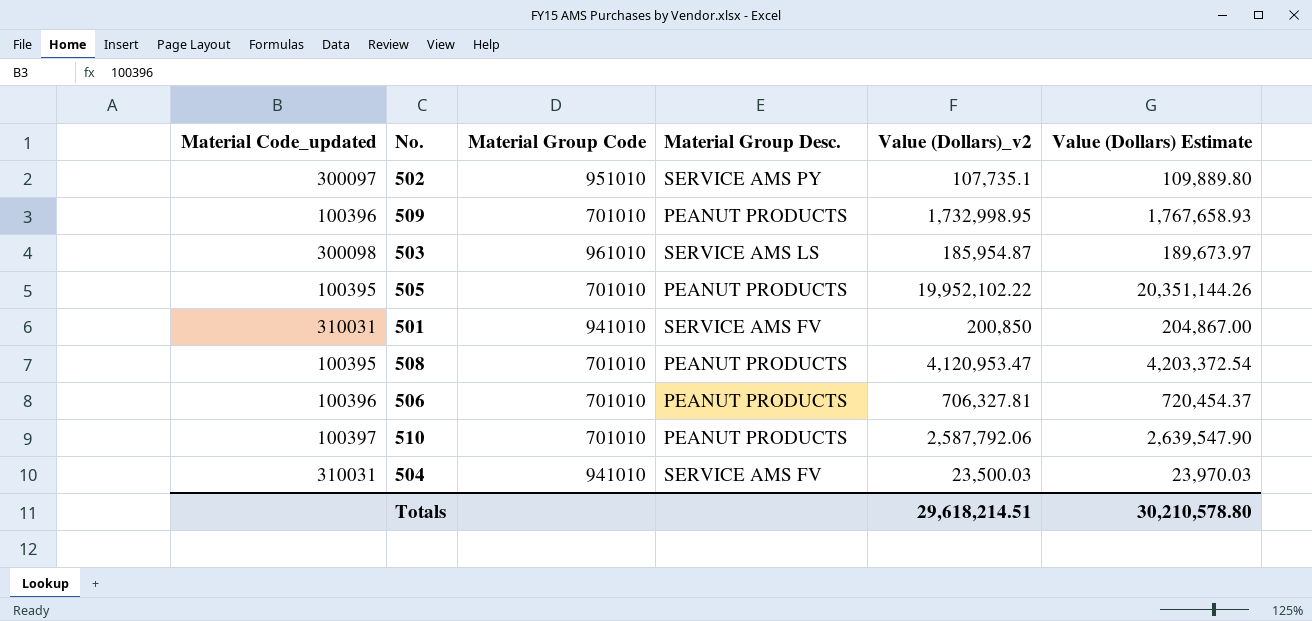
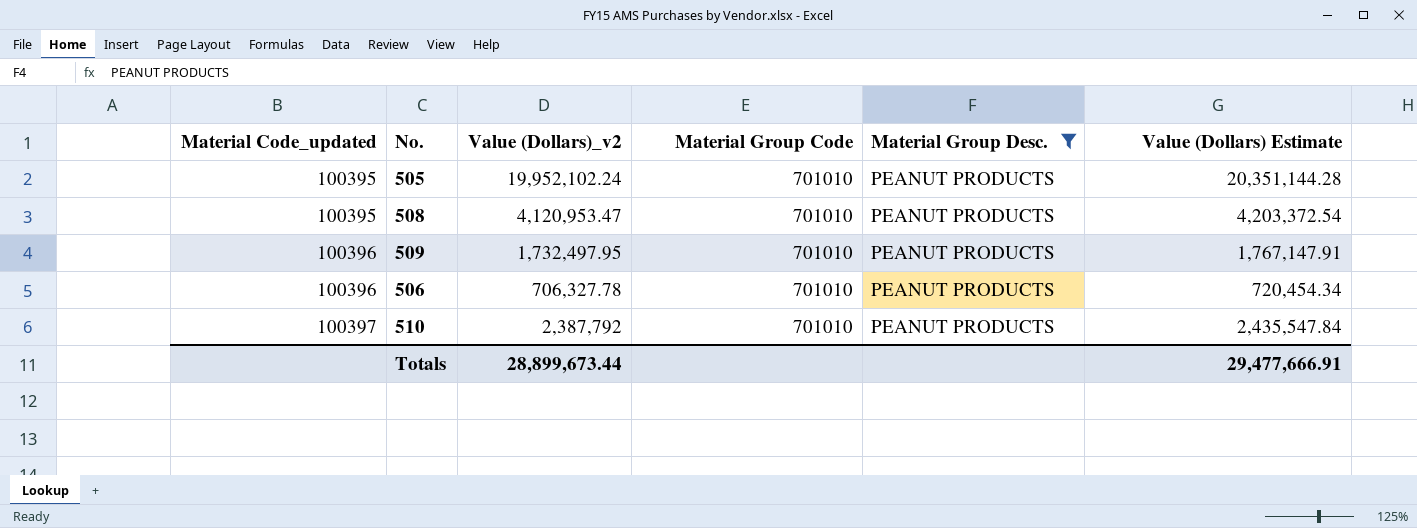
filter: none -> Material Group Desc. = PEANUT PRODUCTS
row order: none -> Material Code_updated ascending
column Value (Dollars)_v2 | position: 5 -> 3
505 | Value (Dollars)_v2: 19,952,102.22 -> 19,952,102.24
505 | Value (Dollars) Estimate: 20,351,144.26 -> 20,351,144.28
509 | Value (Dollars)_v2: 1,732,998.95 -> 1,732,497.95
509 | Value (Dollars) Estimate: 1,767,658.93 -> 1,767,147.91
506 | Value (Dollars)_v2: 706,327.81 -> 706,327.78
506 | Value (Dollars) Estimate: 720,454.37 -> 720,454.34
510 | Value (Dollars)_v2: 2,587,792.06 -> 2,387,792
510 | Value (Dollars) Estimate: 2,639,547.90 -> 2,435,547.84
Totals | Value (Dollars)_v2: 29,618,214.51 -> 28,899,673.44
Totals | Value (Dollars) Estimate: 30,210,578.80 -> 29,477,666.91

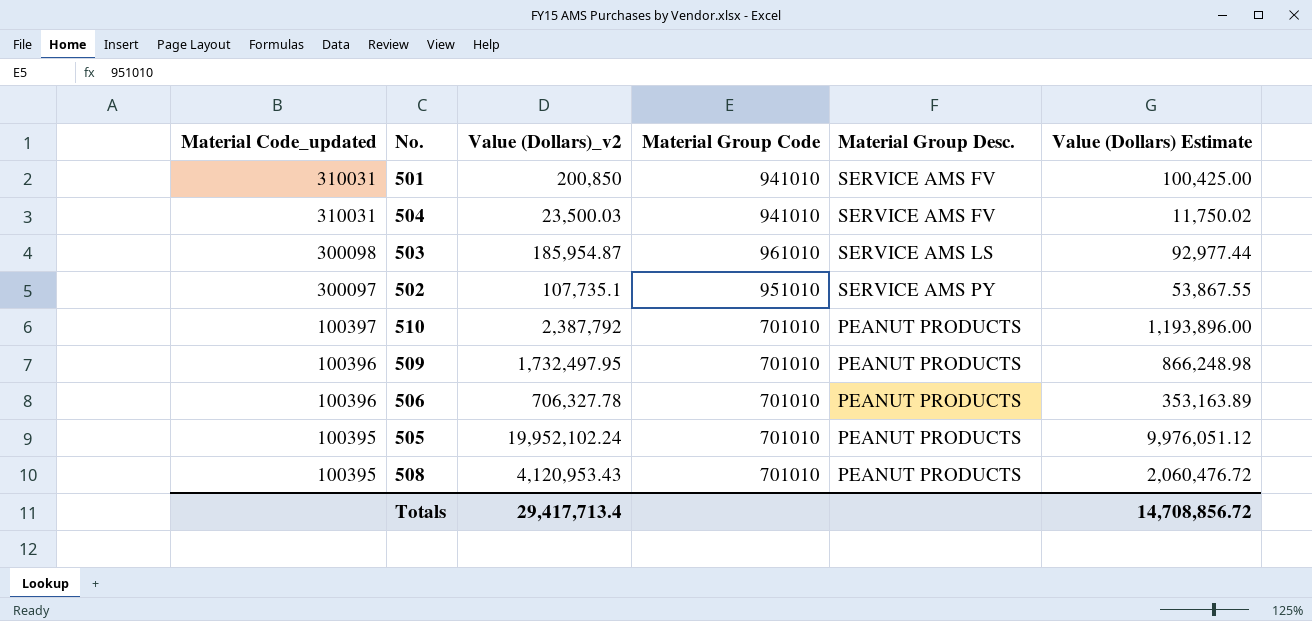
filter: Material Group Desc. = PEANUT PRODUCTS -> none
row order: Material Code_updated ascending -> Material Code_updated descending
column Value (Dollars) Estimate | formula: [Value (Dollars)_v2] * 1.02 -> [Value (Dollars)_v2] * 0.5
508 | Value (Dollars)_v2: 4,120,953.47 -> 4,120,953.43
Totals | Value (Dollars)_v2: 28,899,673.44 -> 29,417,713.4
Totals | Value (Dollars) Estimate: 29,477,666.91 -> 14,708,856.72

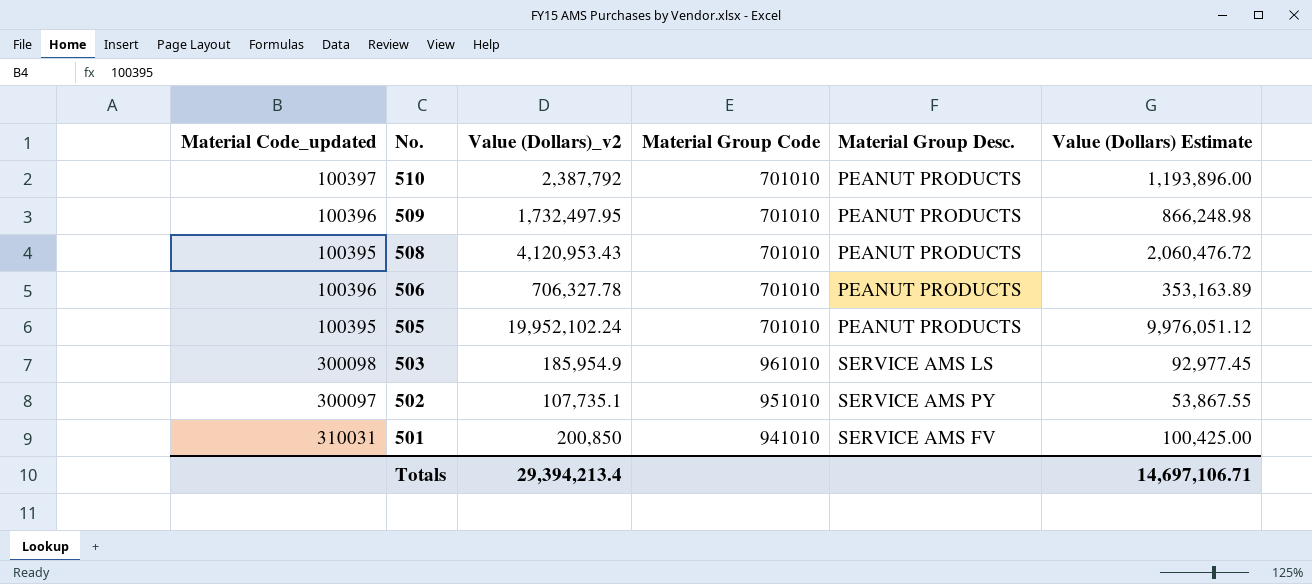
row order: Material Code_updated descending -> No. descending
row 504: 310031 | 23,500.03 | 941010 | SERVICE AMS FV | 11,750.02 -> none
503 | Value (Dollars)_v2: 185,954.87 -> 185,954.9
503 | Value (Dollars) Estimate: 92,977.44 -> 92,977.45
Totals | Value (Dollars)_v2: 29,417,713.4 -> 29,394,213.4
Totals | Value (Dollars) Estimate: 14,708,856.72 -> 14,697,106.71

